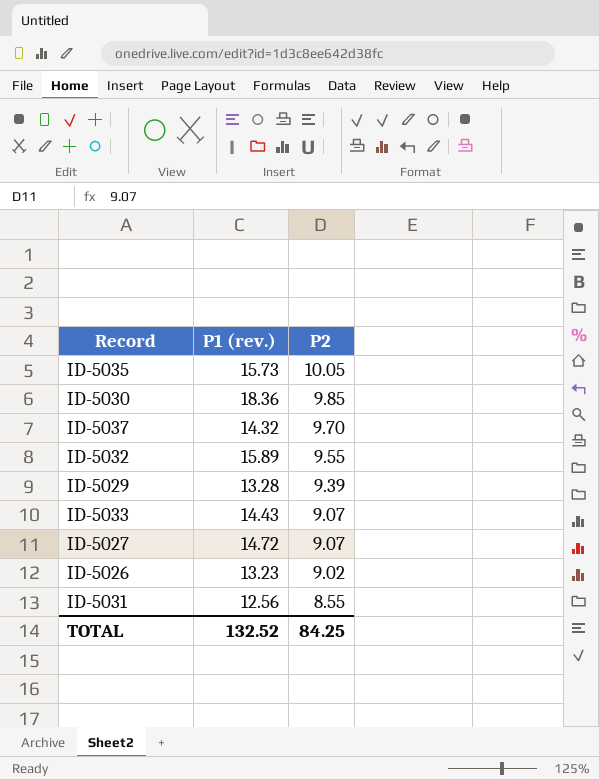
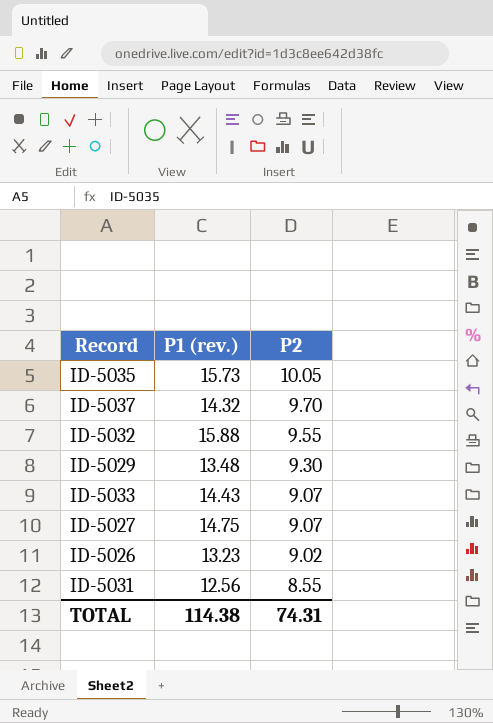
row ID-5030: 18.36 | 9.85 -> none
ID-5032 | P1 (rev.): 15.89 -> 15.88
ID-5029 | P1 (rev.): 13.28 -> 13.48
ID-5029 | P2: 9.39 -> 9.30
ID-5027 | P1 (rev.): 14.72 -> 14.75
TOTAL | P1 (rev.): 132.52 -> 114.38
TOTAL | P2: 84.25 -> 74.31

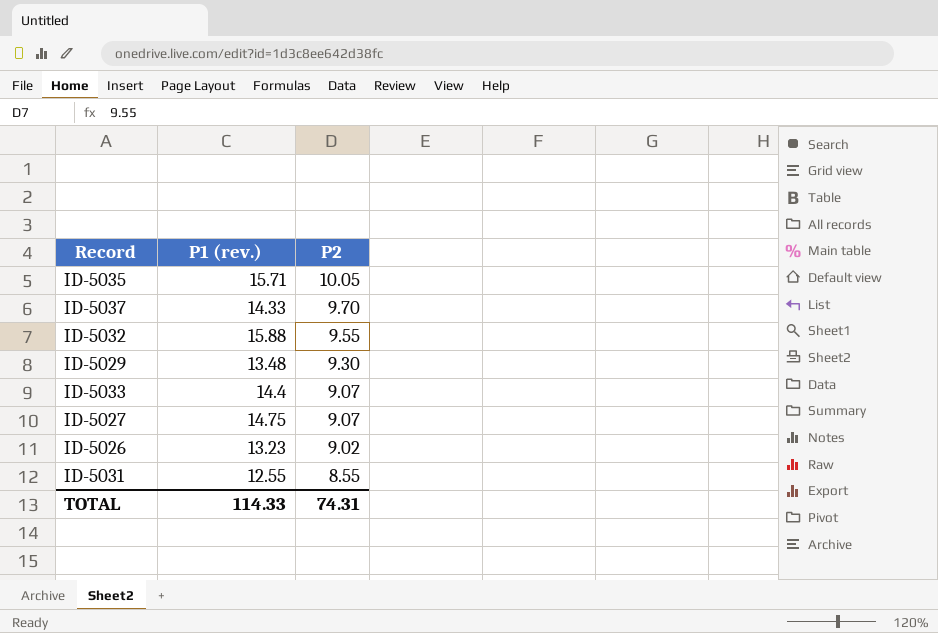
ID-5035 | P1 (rev.): 15.73 -> 15.71
ID-5037 | P1 (rev.): 14.32 -> 14.33
ID-5033 | P1 (rev.): 14.43 -> 14.4
ID-5031 | P1 (rev.): 12.56 -> 12.55
TOTAL | P1 (rev.): 114.38 -> 114.33

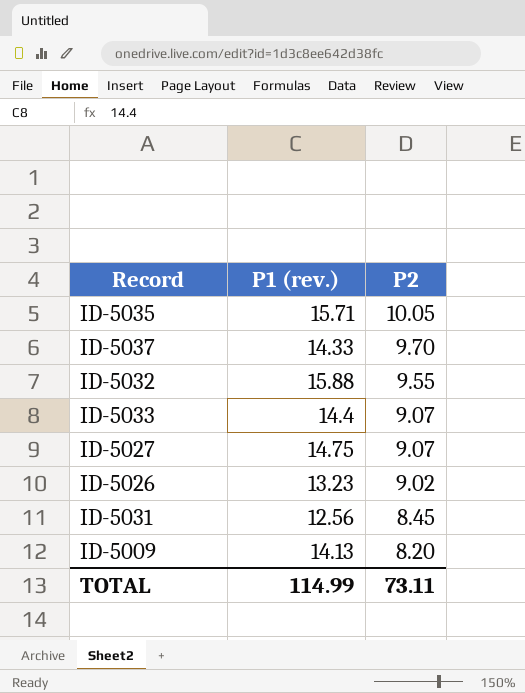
row ID-5029: 13.48 | 9.30 -> none
ID-5031 | P1 (rev.): 12.55 -> 12.56
ID-5031 | P2: 8.55 -> 8.45
row ID-5009: none -> 14.13 | 8.20
TOTAL | P1 (rev.): 114.33 -> 114.99
TOTAL | P2: 74.31 -> 73.11

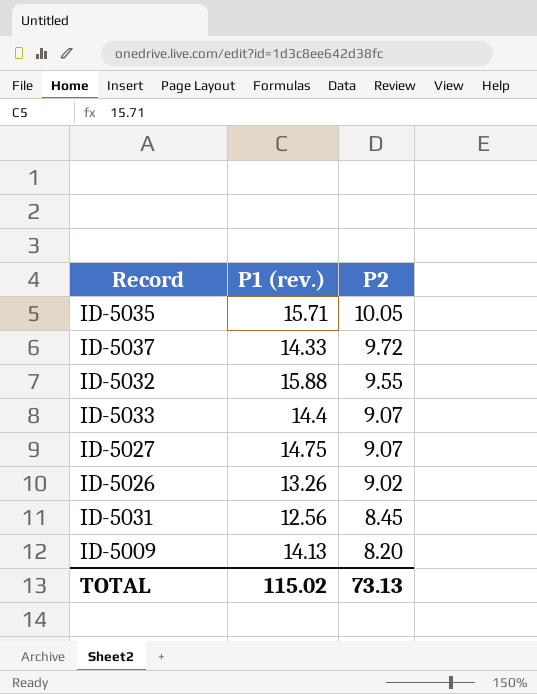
ID-5037 | P2: 9.70 -> 9.72
ID-5026 | P1 (rev.): 13.23 -> 13.26
TOTAL | P1 (rev.): 114.99 -> 115.02
TOTAL | P2: 73.11 -> 73.13

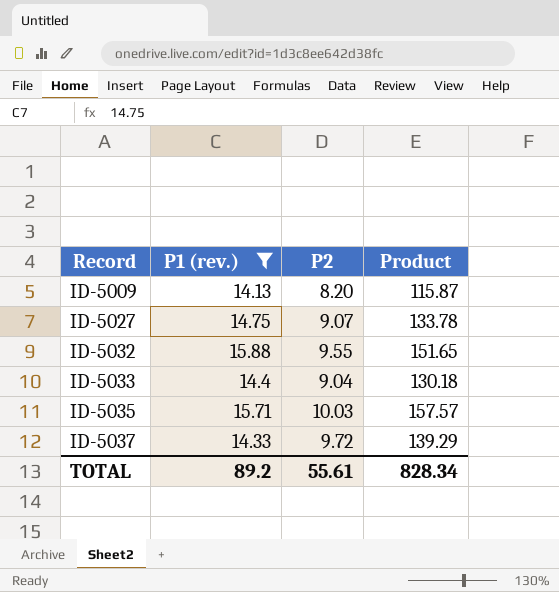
filter: none -> P1 (rev.) >= 14.13
row order: P2 descending -> Record ascending
column Product | formula: none -> [P1 (rev.)] * [P2]
ID-5033 | P2: 9.07 -> 9.04
ID-5035 | P2: 10.05 -> 10.03
TOTAL | P1 (rev.): 115.02 -> 89.2
TOTAL | P2: 73.13 -> 55.61

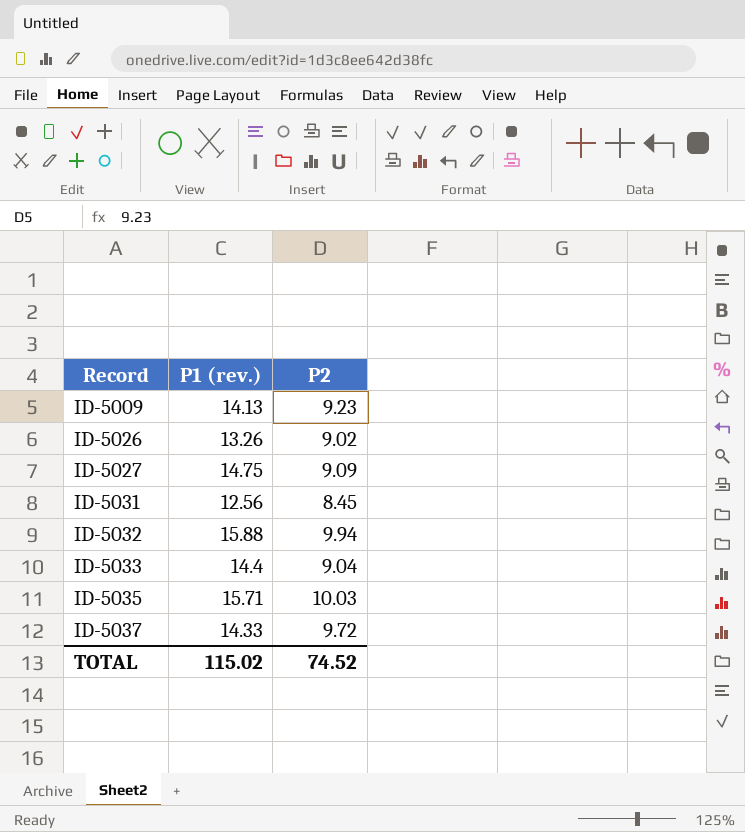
filter: P1 (rev.) >= 14.13 -> none
column Product | formula: [P1 (rev.)] * [P2] -> none
ID-5009 | P2: 8.20 -> 9.23
ID-5027 | P2: 9.07 -> 9.09
ID-5032 | P2: 9.55 -> 9.94
TOTAL | P1 (rev.): 89.2 -> 115.02
TOTAL | P2: 55.61 -> 74.52

